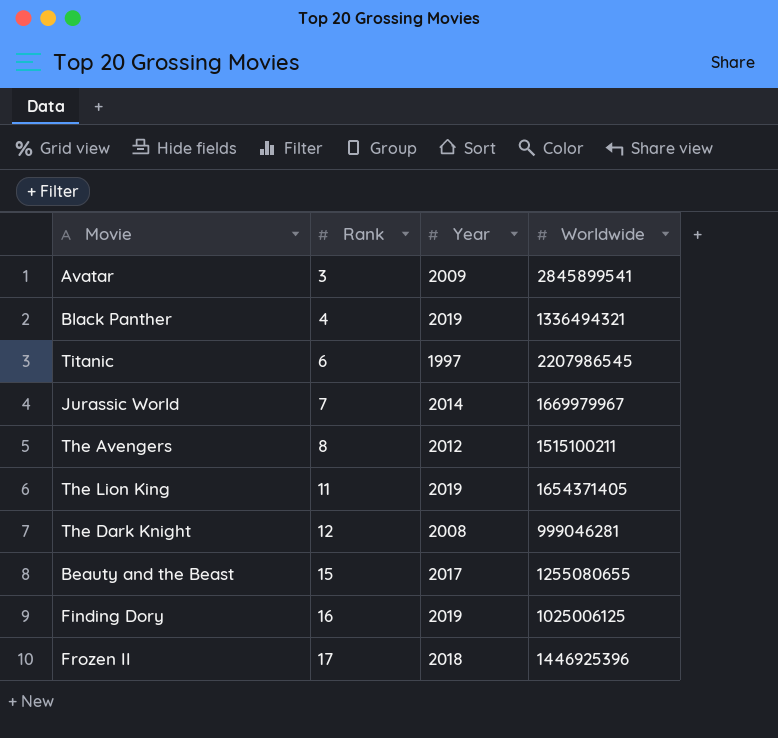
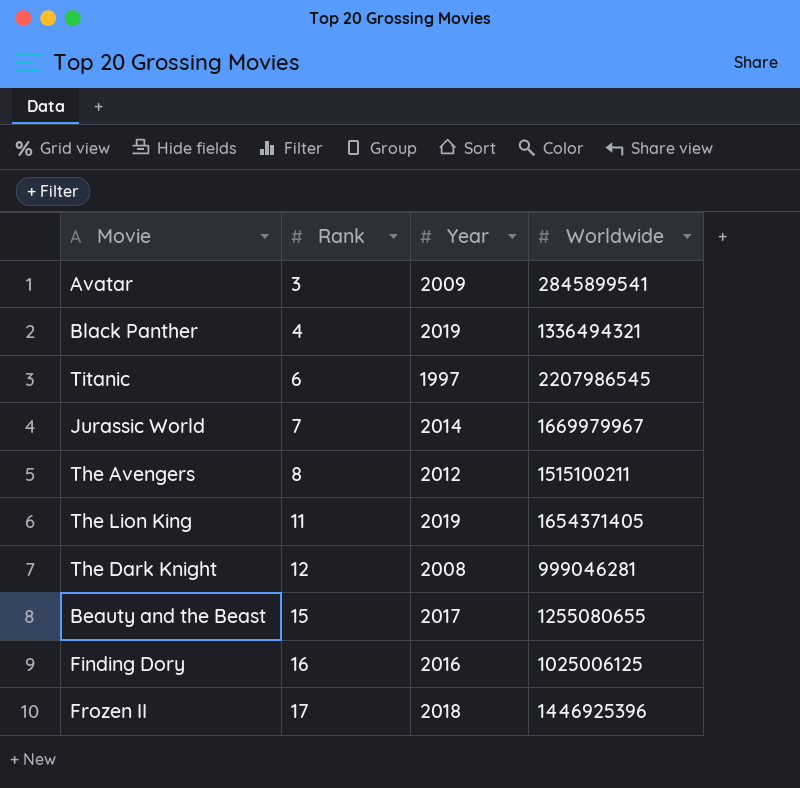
Finding Dory | Year: 2019 -> 2016

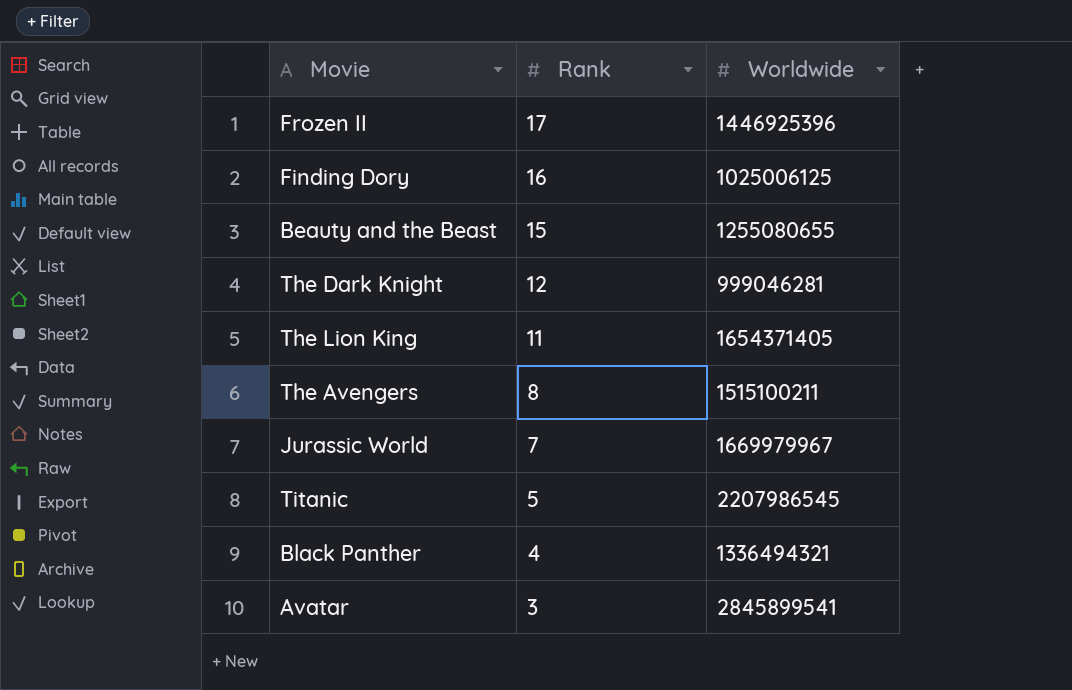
row order: Rank ascending -> Rank descending
column Year | position: 3 -> none
Titanic | Rank: 6 -> 5

